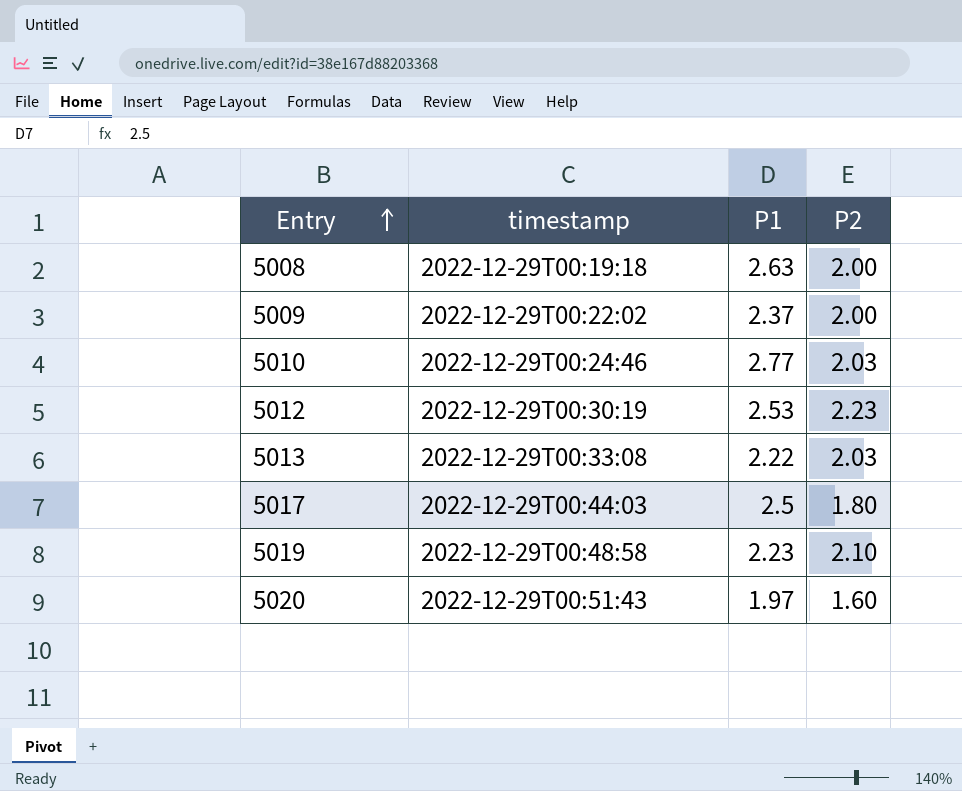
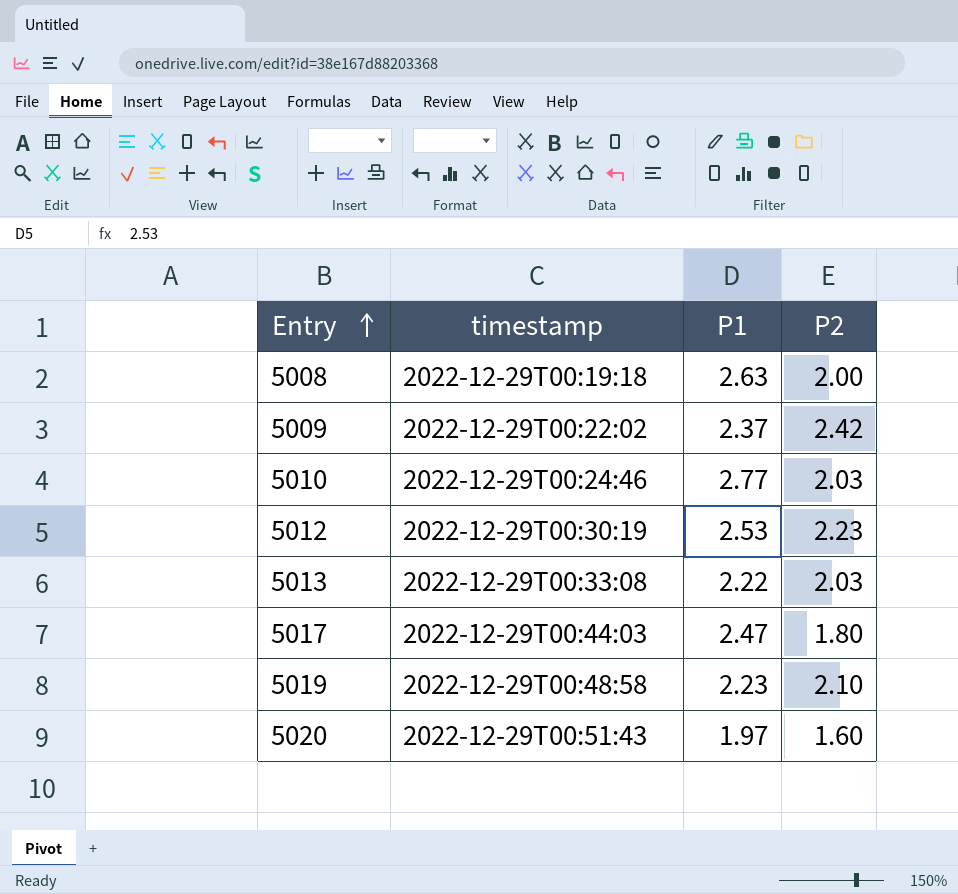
5009 | P2: 2.00 -> 2.42
5017 | P1: 2.5 -> 2.47

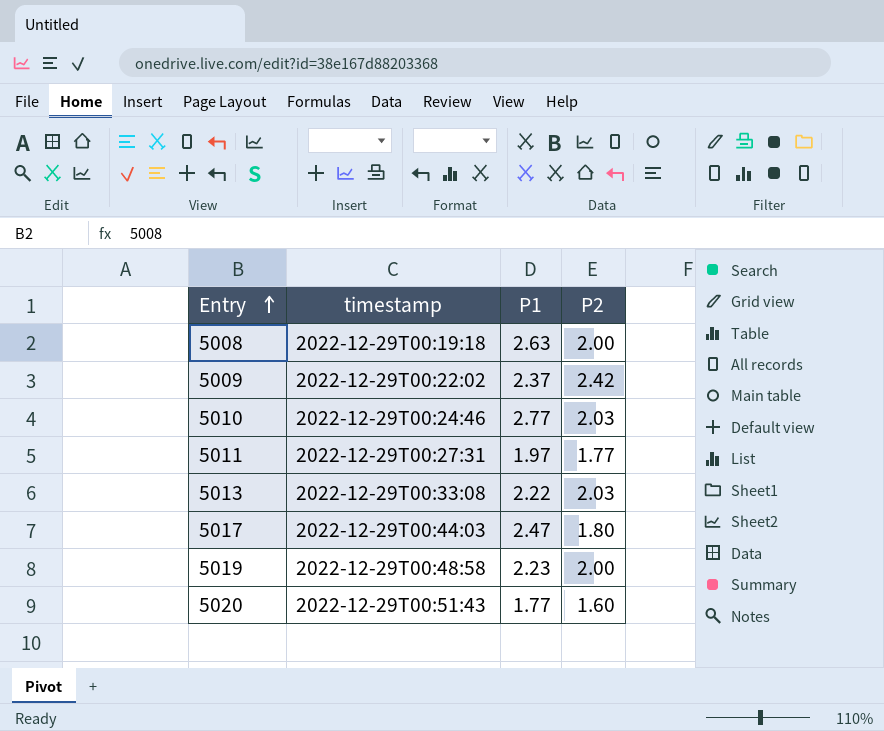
row 5012: 2022-12-29T00:30:19 | 2.53 | 2.23 -> none
row 5011: none -> 2022-12-29T00:27:31 | 1.97 | 1.77
5019 | P2: 2.10 -> 2.00
5020 | P1: 1.97 -> 1.77

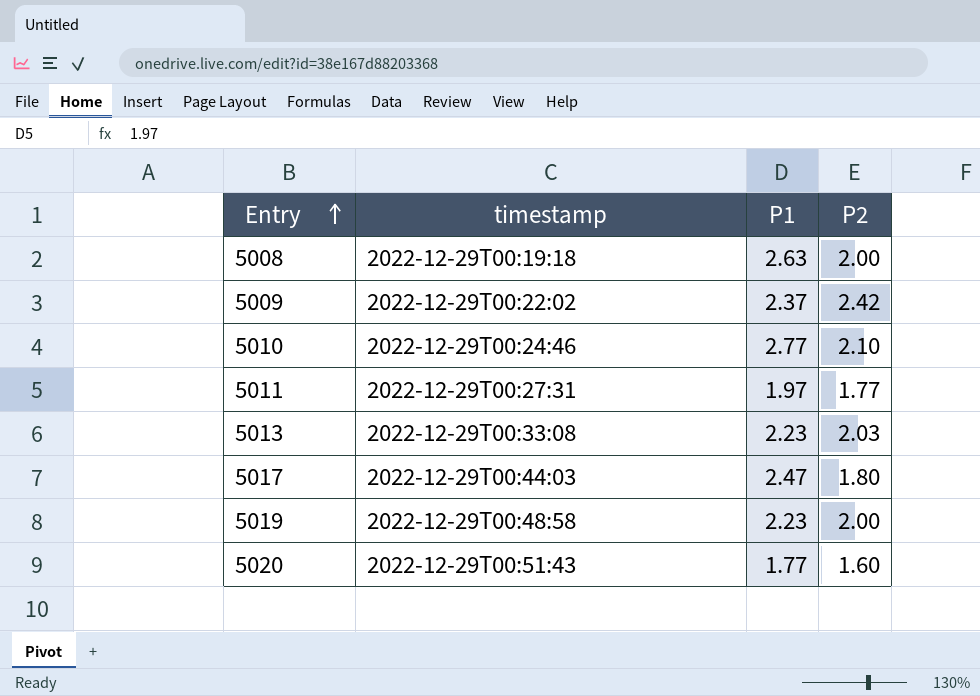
5010 | P2: 2.03 -> 2.10
5013 | P1: 2.22 -> 2.23

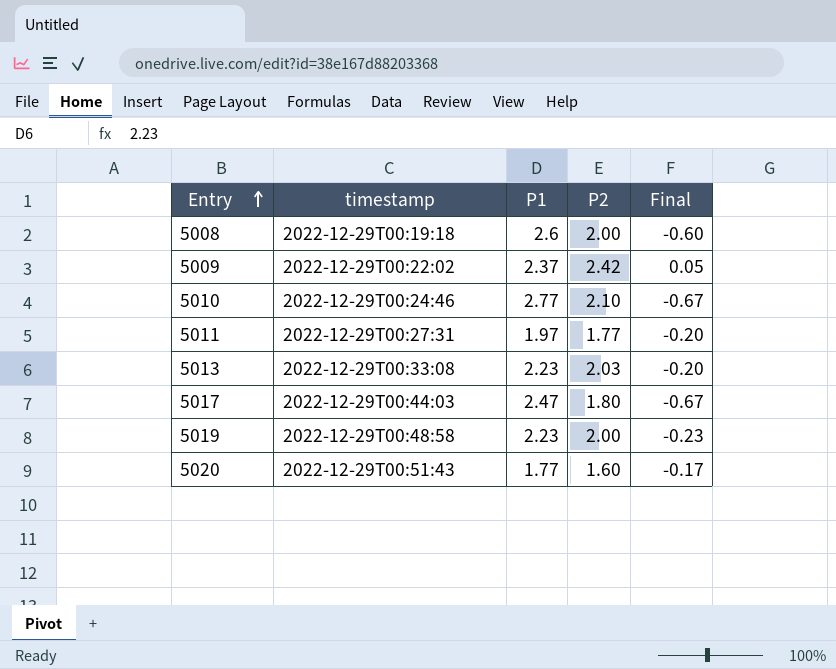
column Final | formula: none -> [P2] - [P1]
5008 | P1: 2.63 -> 2.6

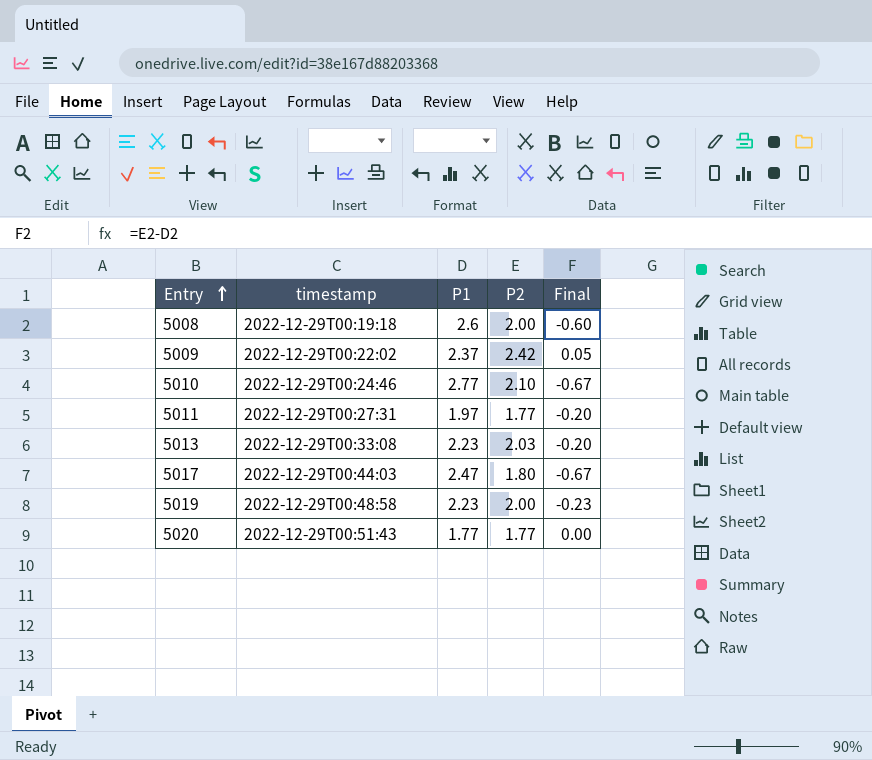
5020 | P2: 1.60 -> 1.77
5020 | Final: -0.17 -> 0.00

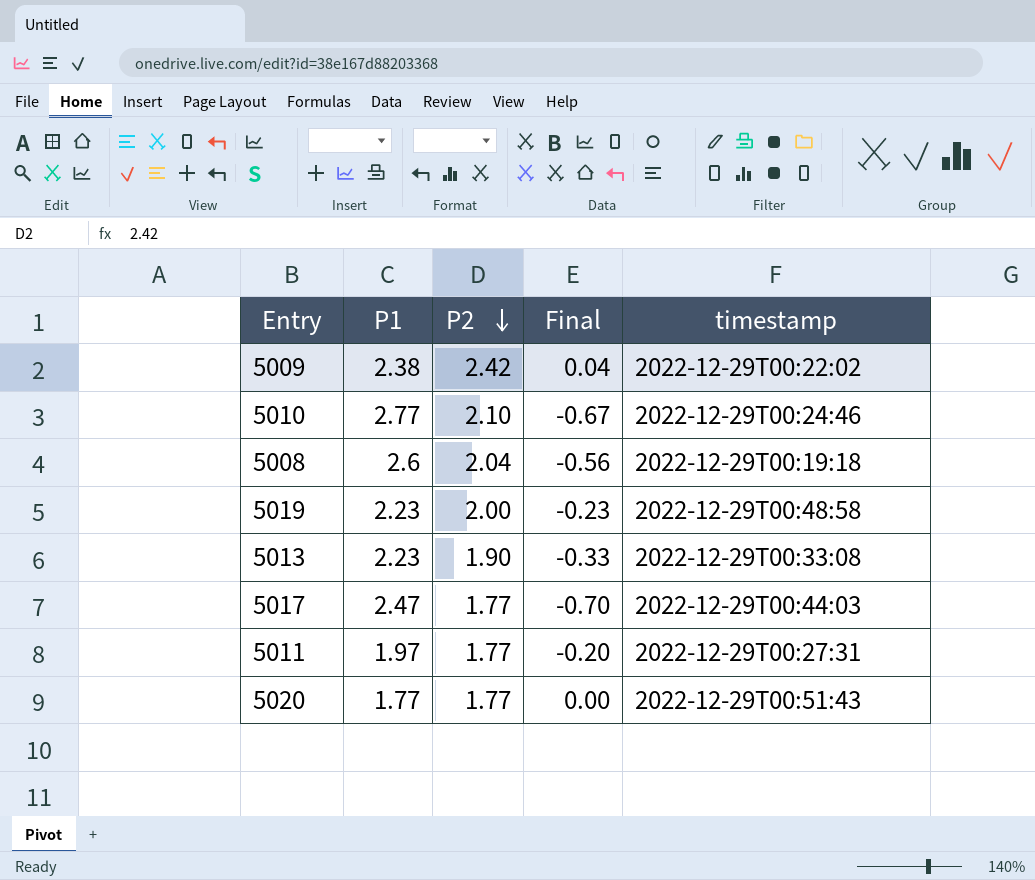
row order: Entry ascending -> P2 descending
column timestamp | position: 2 -> 5
5009 | P1: 2.37 -> 2.38
5009 | Final: 0.05 -> 0.04
5008 | P2: 2.00 -> 2.04
5008 | Final: -0.60 -> -0.56
5013 | P2: 2.03 -> 1.90
5013 | Final: -0.20 -> -0.33
5017 | P2: 1.80 -> 1.77
5017 | Final: -0.67 -> -0.70

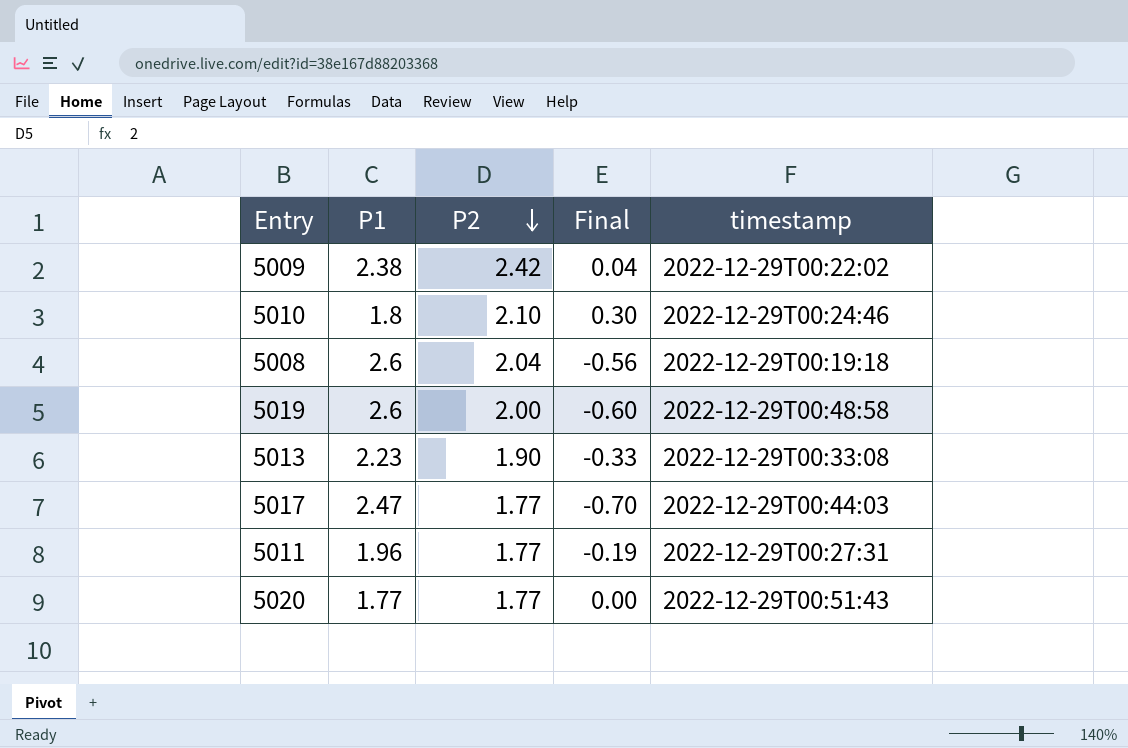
5010 | P1: 2.77 -> 1.8
5010 | Final: -0.67 -> 0.30
5019 | P1: 2.23 -> 2.6
5019 | Final: -0.23 -> -0.60
5011 | P1: 1.97 -> 1.96
5011 | Final: -0.20 -> -0.19

